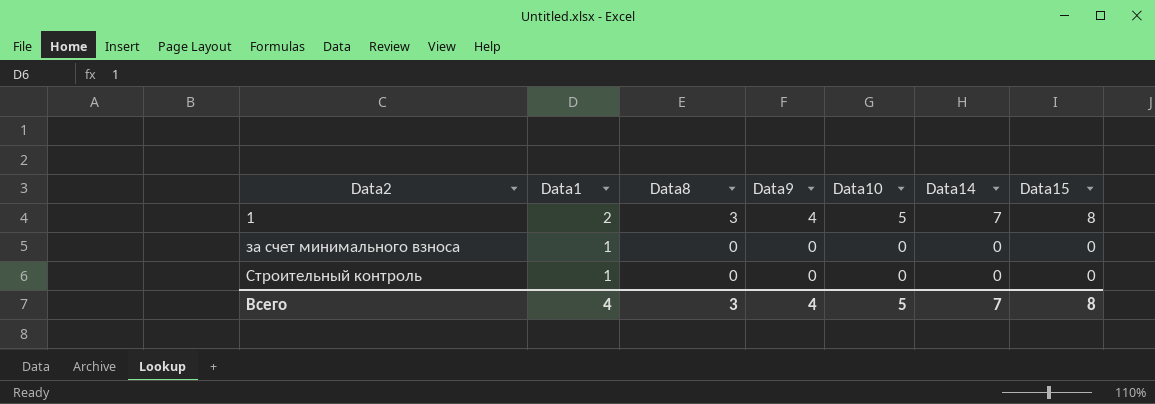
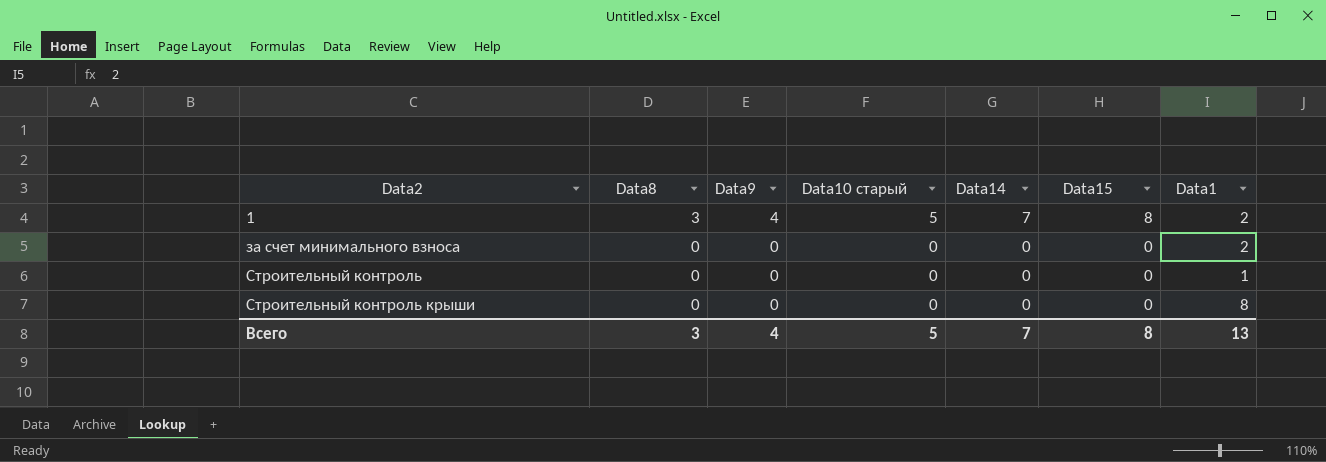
column name: Data10 -> Data10 старый
column Data1 | position: 2 -> 7
за счет минимального взноса | Data1: 1 -> 2
row Строительный контроль крыши: none -> 0 | 0 | 0 | 0 | 0 | 8
Всего | Data1: 4 -> 13

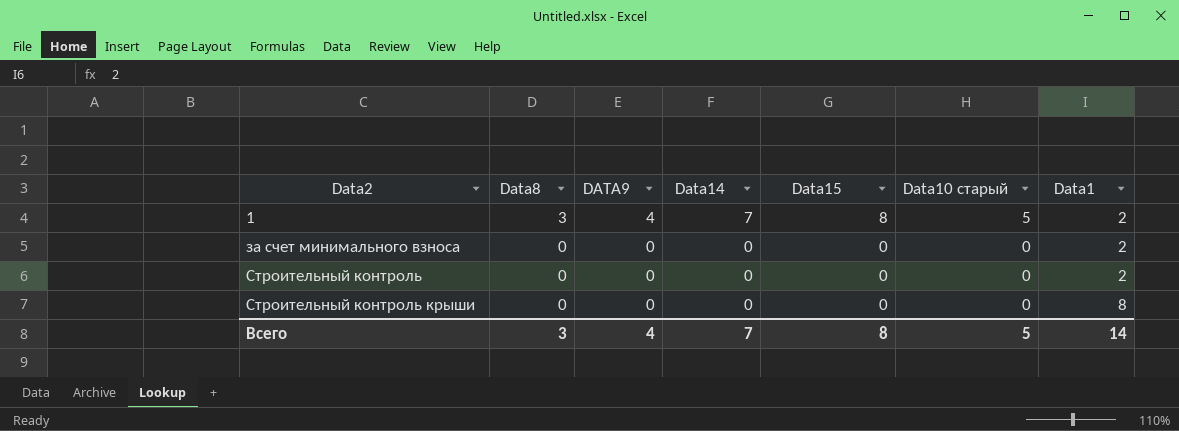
column name: Data9 -> DATA9
column Data10 старый | position: 4 -> 6
Строительный контроль | Data1: 1 -> 2
Всего | Data1: 13 -> 14

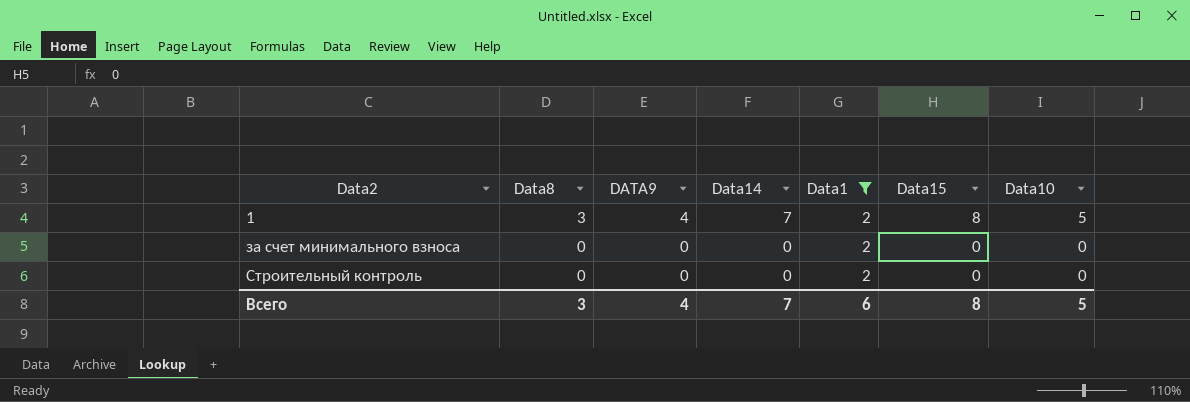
filter: none -> Data1 = 2
column Data1 | position: 7 -> 5
column name: Data10 старый -> Data10
Всего | Data1: 14 -> 6

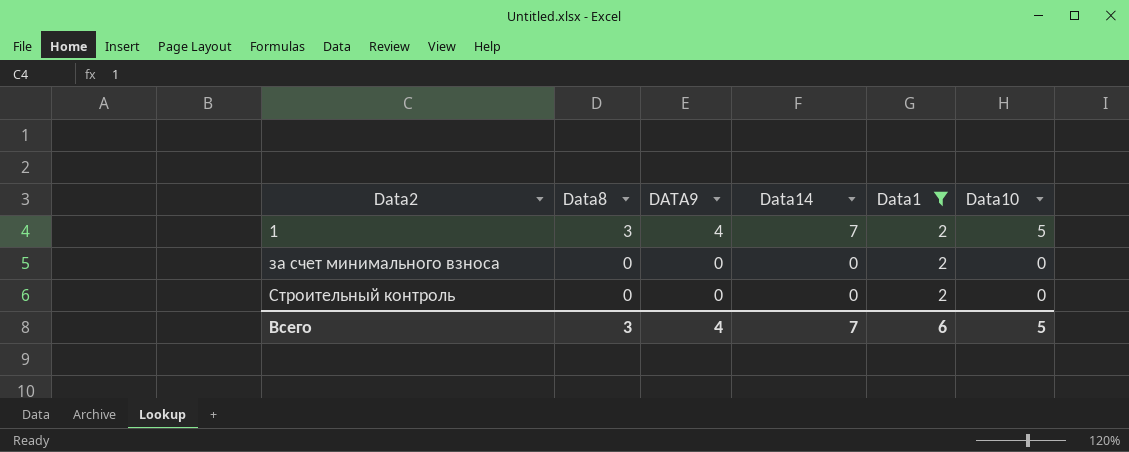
column Data15 | position: 6 -> none

